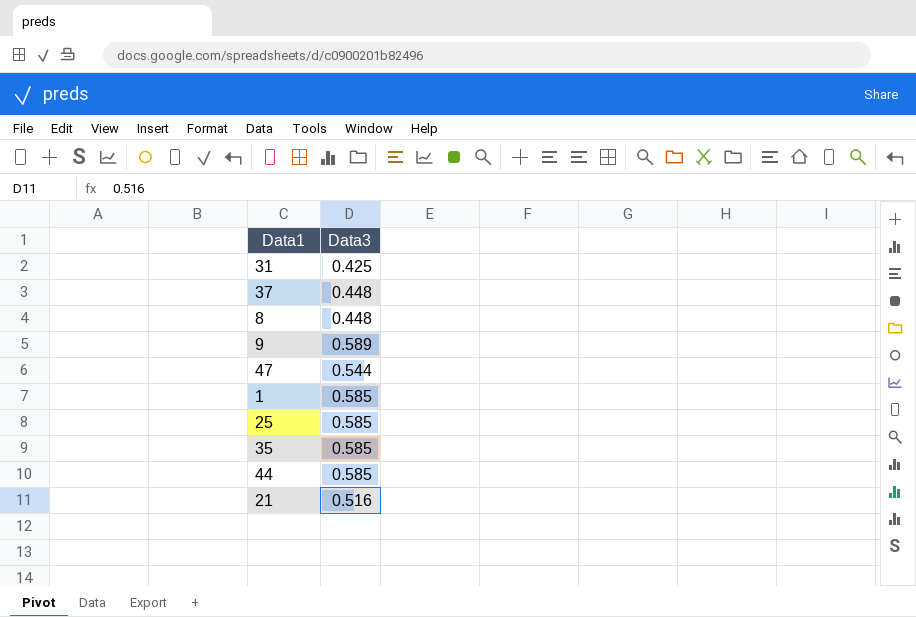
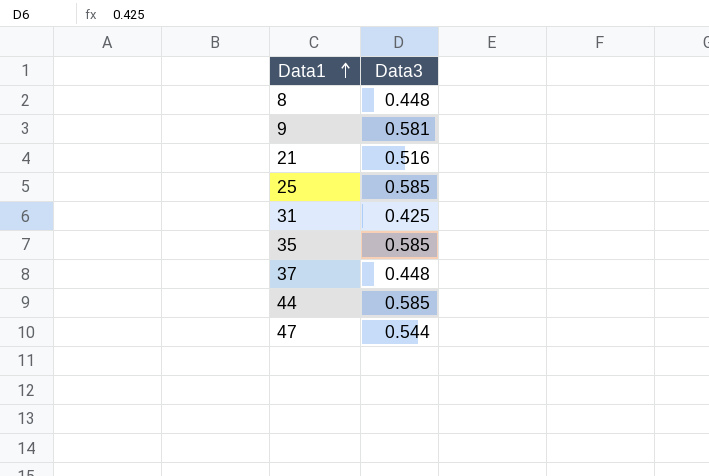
row order: none -> Data1 ascending
row 1: 0.585 -> none
9 | Data3: 0.589 -> 0.581

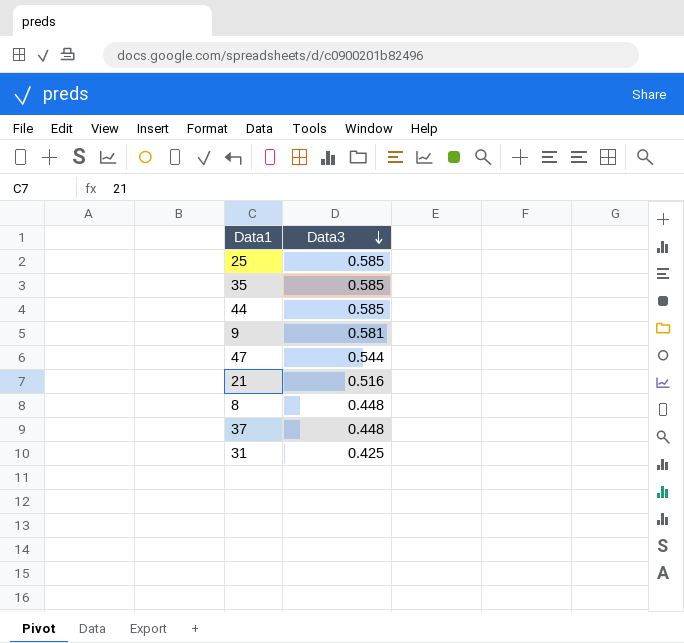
row order: Data1 ascending -> Data3 descending

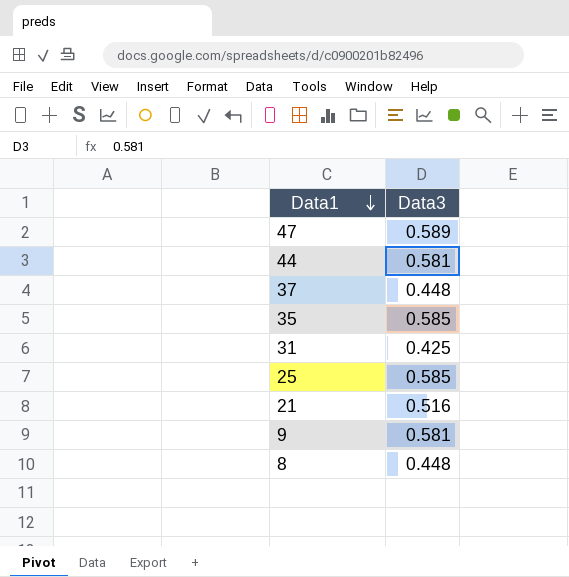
row order: Data3 descending -> Data1 descending
47 | Data3: 0.544 -> 0.589
44 | Data3: 0.585 -> 0.581

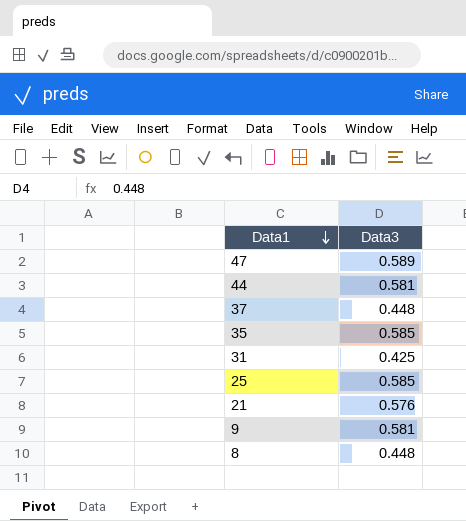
21 | Data3: 0.516 -> 0.576

